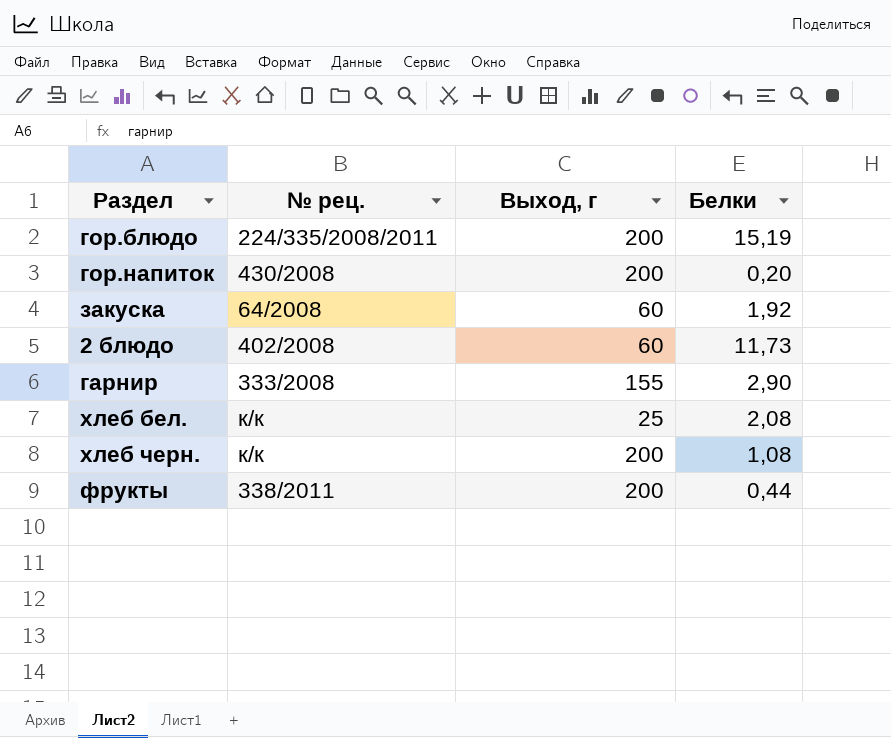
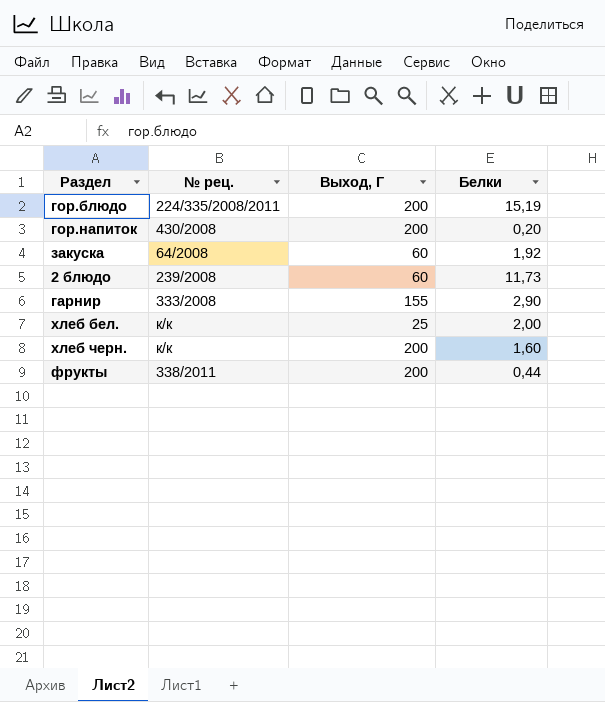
column name: Выход, г -> Выход, Г
2 блюдо | № рец.: 402/2008 -> 239/2008
хлеб бел. | Белки: 2,08 -> 2,00
хлеб черн. | Белки: 1,08 -> 1,60

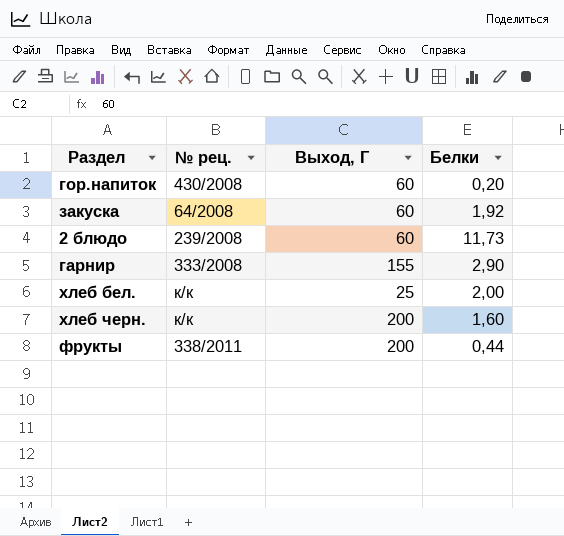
row гор.блюдо: 224/335/2008/2011 | 200 | 15,19 -> none
гор.напиток | Выход, Г: 200 -> 60

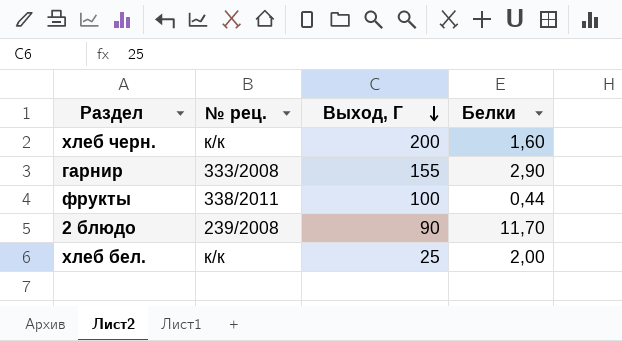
row order: none -> Выход, Г descending
row гор.напиток: 430/2008 | 60 | 0,20 -> none
row закуска: 64/2008 | 60 | 1,92 -> none
фрукты | Выход, Г: 200 -> 100
2 блюдо | Выход, Г: 60 -> 90
2 блюдо | Белки: 11,73 -> 11,70

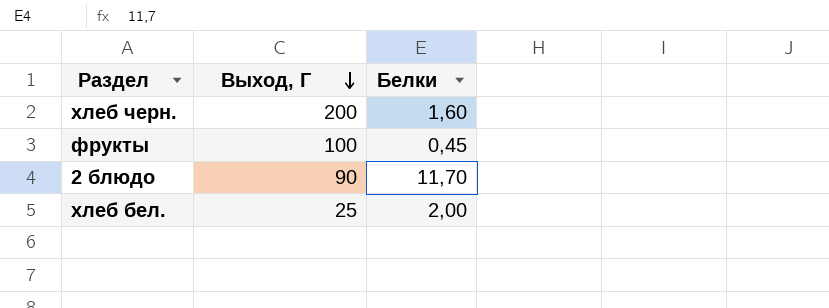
column № рец. | position: 2 -> none
row гарнир: 333/2008 | 155 | 2,90 -> none
фрукты | Белки: 0,44 -> 0,45

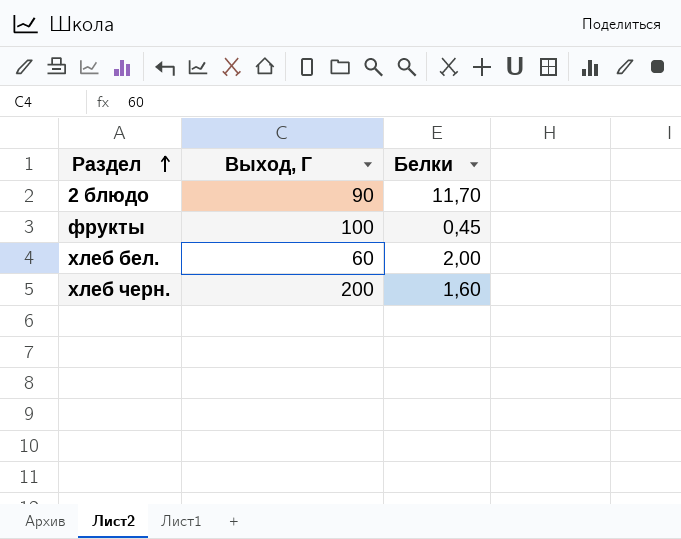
row order: Выход, Г descending -> Раздел ascending
хлеб бел. | Выход, Г: 25 -> 60

